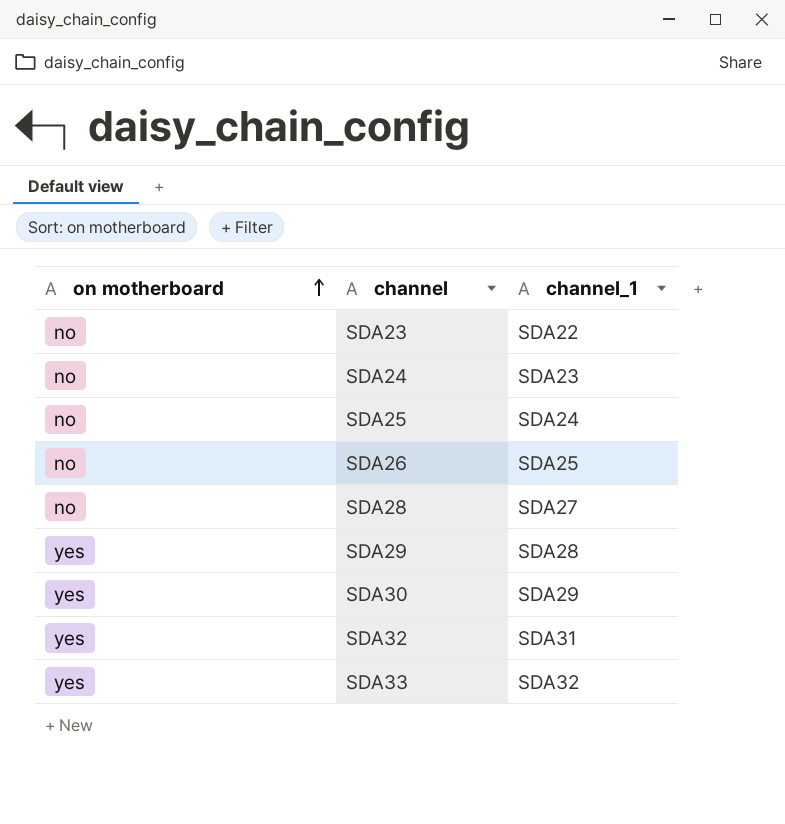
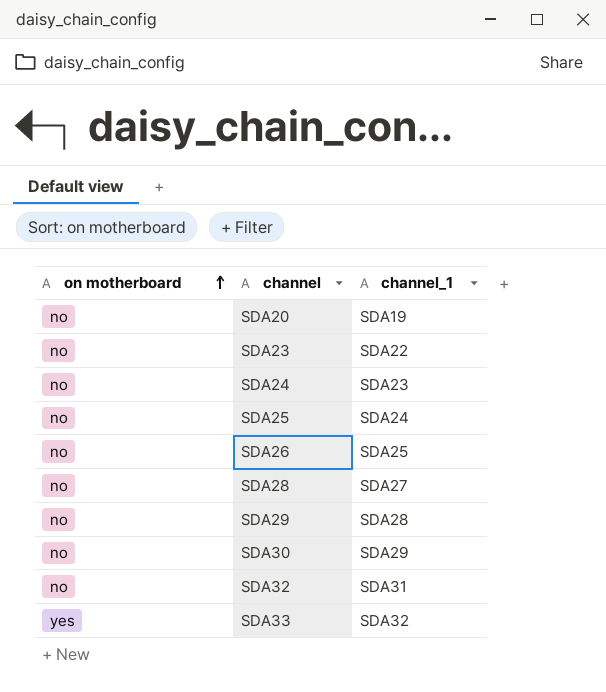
row SDA20: none -> no | SDA19
SDA29 | on motherboard: yes -> no
SDA30 | on motherboard: yes -> no
SDA32 | on motherboard: yes -> no

